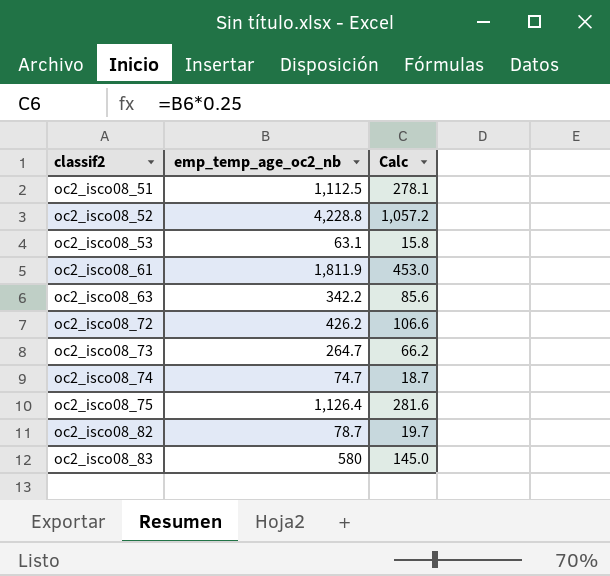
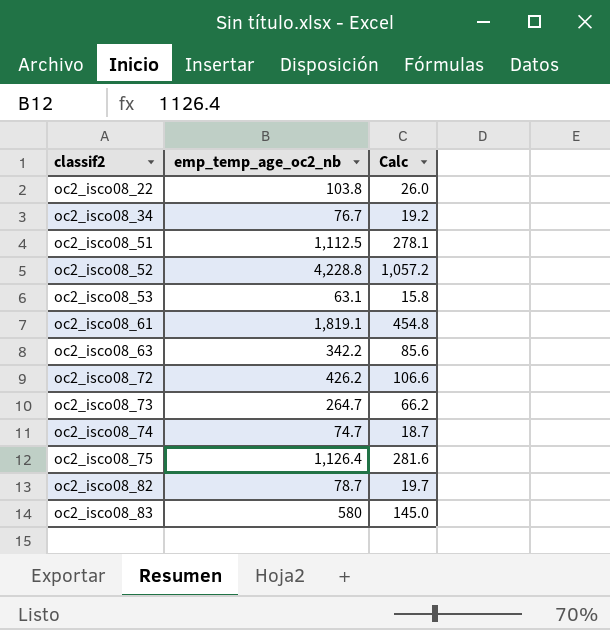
row oc2_isco08_22: none -> 103.8 | 26.0
row oc2_isco08_34: none -> 76.7 | 19.2
oc2_isco08_61 | emp_temp_age_oc2_nb: 1,811.9 -> 1,819.1
oc2_isco08_61 | Calc: 453.0 -> 454.8

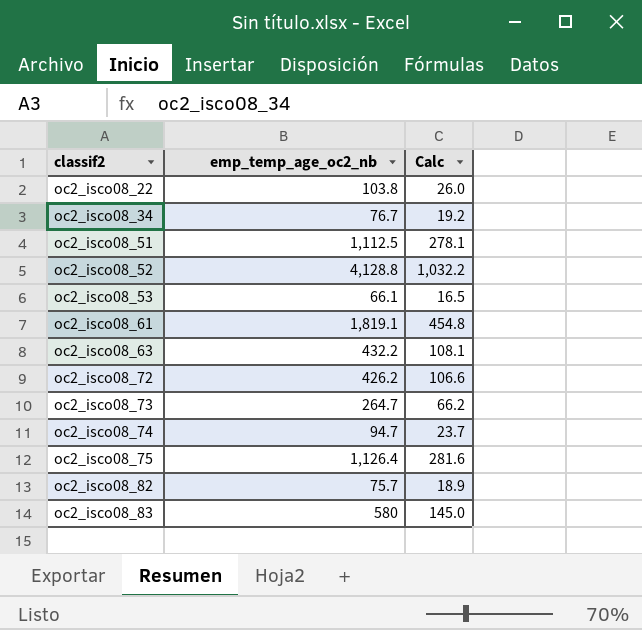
oc2_isco08_52 | emp_temp_age_oc2_nb: 4,228.8 -> 4,128.8
oc2_isco08_52 | Calc: 1,057.2 -> 1,032.2
oc2_isco08_53 | emp_temp_age_oc2_nb: 63.1 -> 66.1
oc2_isco08_53 | Calc: 15.8 -> 16.5
oc2_isco08_63 | emp_temp_age_oc2_nb: 342.2 -> 432.2
oc2_isco08_63 | Calc: 85.6 -> 108.1
oc2_isco08_74 | emp_temp_age_oc2_nb: 74.7 -> 94.7
oc2_isco08_74 | Calc: 18.7 -> 23.7
oc2_isco08_82 | emp_temp_age_oc2_nb: 78.7 -> 75.7
oc2_isco08_82 | Calc: 19.7 -> 18.9

